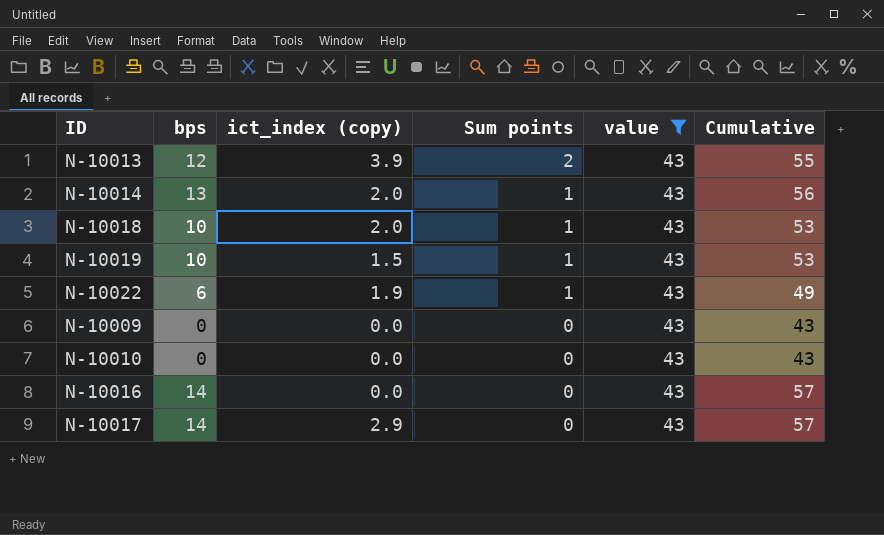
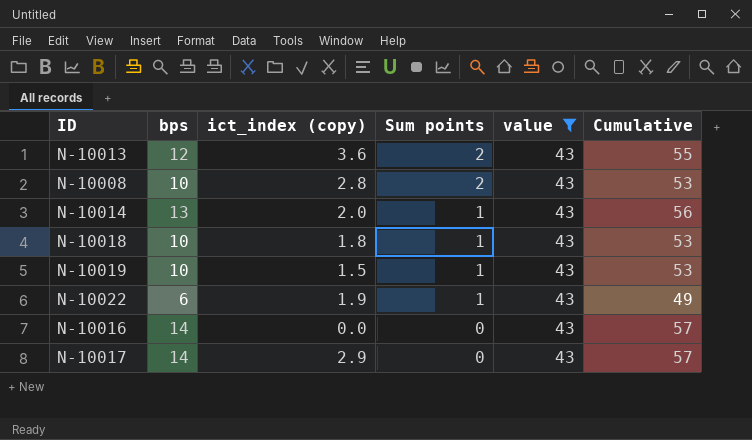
row N-10009: 0 | 0.0 | 0 | 43 | 43 -> none
row N-10010: 0 | 0.0 | 0 | 43 | 43 -> none
N-10013 | ict_index (copy): 3.9 -> 3.6
row N-10008: none -> 10 | 2.8 | 2 | 43 | 53
N-10018 | ict_index (copy): 2.0 -> 1.8

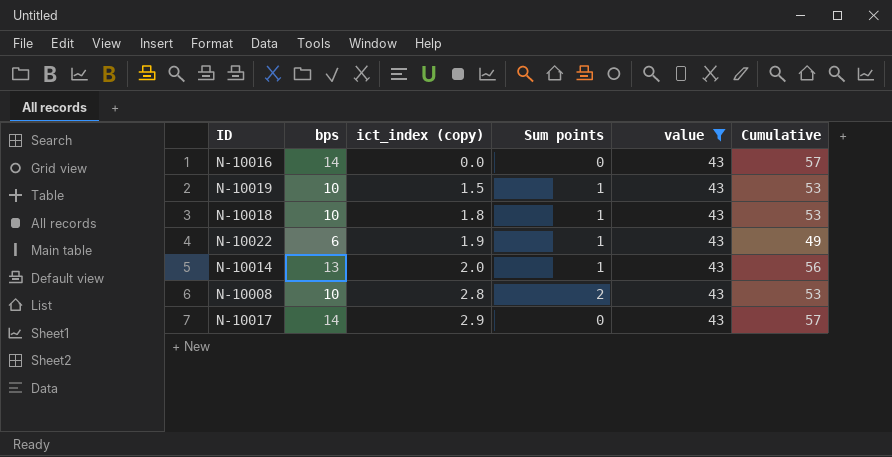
row order: Sum points descending -> ict_index (copy) ascending
row N-10013: 12 | 3.6 | 2 | 43 | 55 -> none

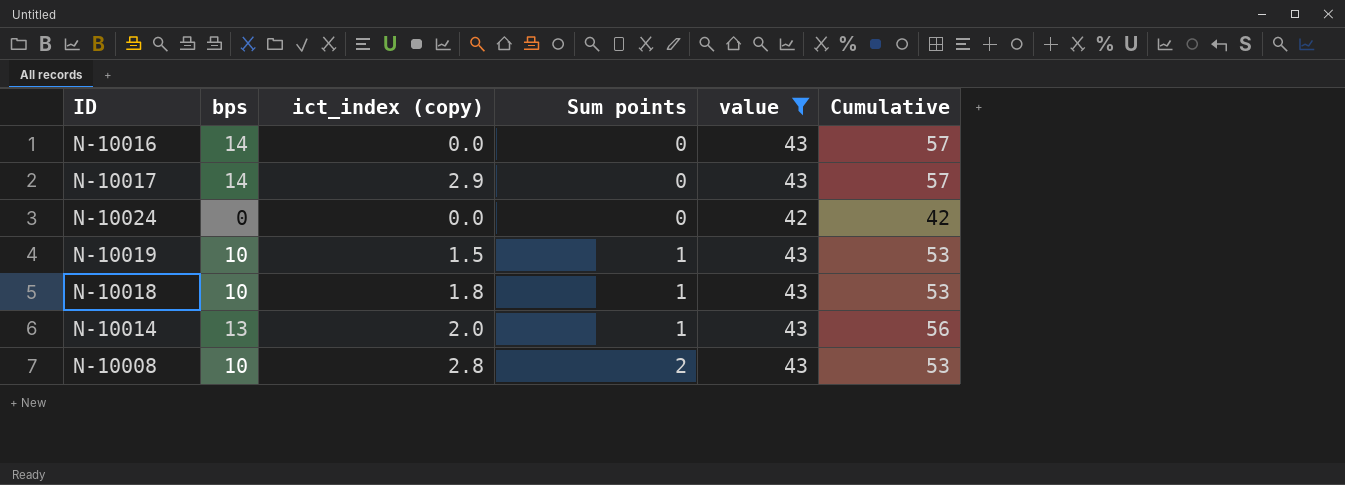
row order: ict_index (copy) ascending -> Sum points ascending
row N-10022: 6 | 1.9 | 1 | 43 | 49 -> none
row N-10024: none -> 0 | 0.0 | 0 | 42 | 42

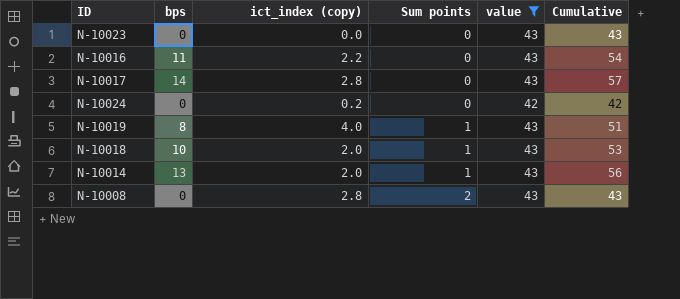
row N-10023: none -> 0 | 0.0 | 0 | 43 | 43
N-10016 | bps: 14 -> 11
N-10016 | ict_index (copy): 0.0 -> 2.2
N-10016 | Cumulative: 57 -> 54
N-10017 | ict_index (copy): 2.9 -> 2.8
N-10024 | ict_index (copy): 0.0 -> 0.2
N-10019 | bps: 10 -> 8
N-10019 | ict_index (copy): 1.5 -> 4.0
N-10019 | Cumulative: 53 -> 51
N-10018 | ict_index (copy): 1.8 -> 2.0
N-10008 | bps: 10 -> 0
N-10008 | Cumulative: 53 -> 43

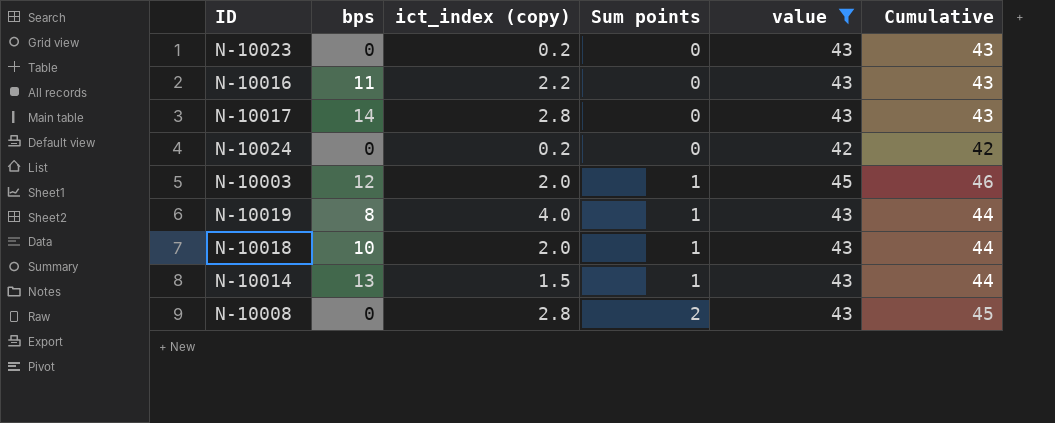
column Cumulative | formula: [bps] + [value] -> [Sum points] + [value]
N-10023 | ict_index (copy): 0.0 -> 0.2
row N-10003: none -> 12 | 2.0 | 1 | 45 | 46
N-10014 | ict_index (copy): 2.0 -> 1.5

